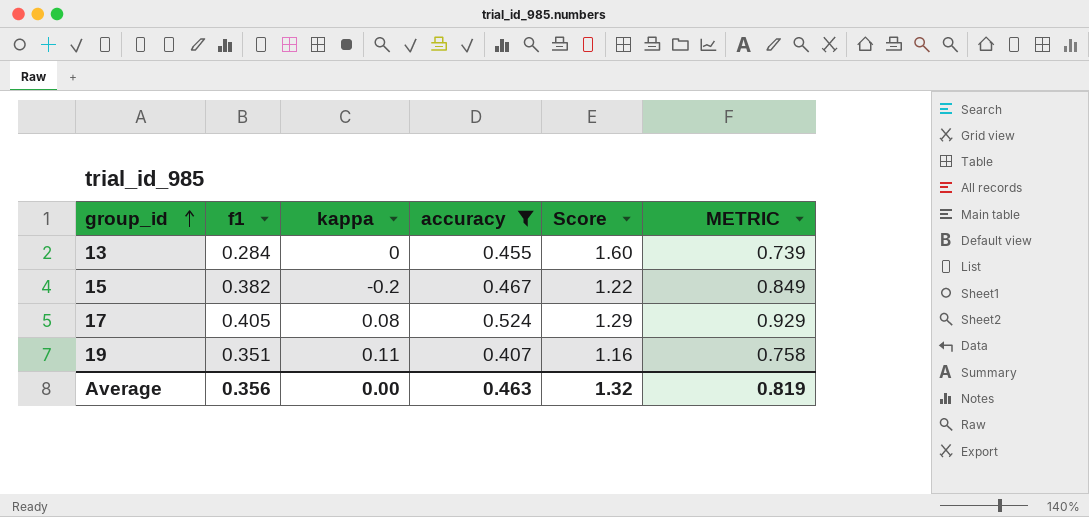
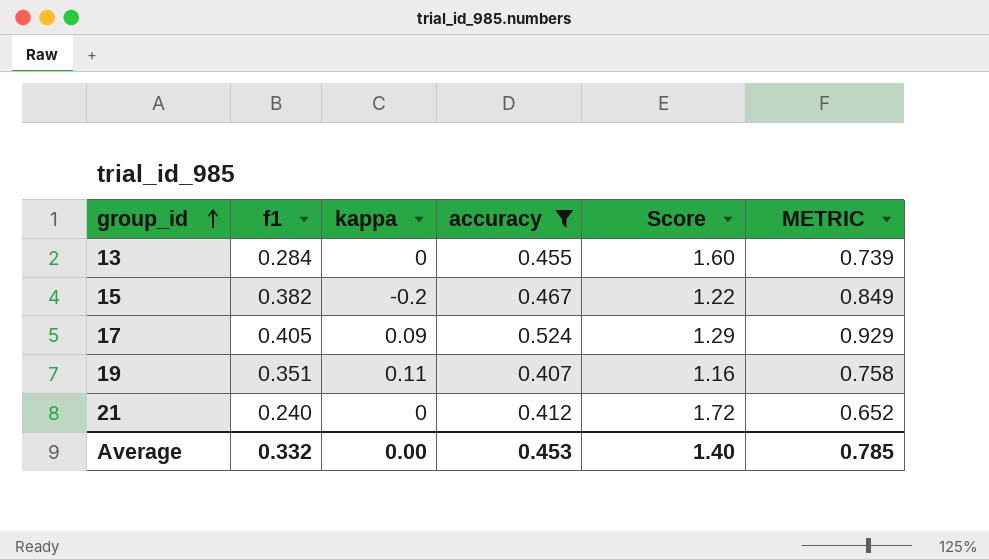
17 | kappa: 0.08 -> 0.09
row 21: none -> 0.240 | 0 | 0.412 | 1.72 | 0.652
Average | f1: 0.356 -> 0.332
Average | accuracy: 0.463 -> 0.453
Average | Score: 1.32 -> 1.40
Average | METRIC: 0.819 -> 0.785

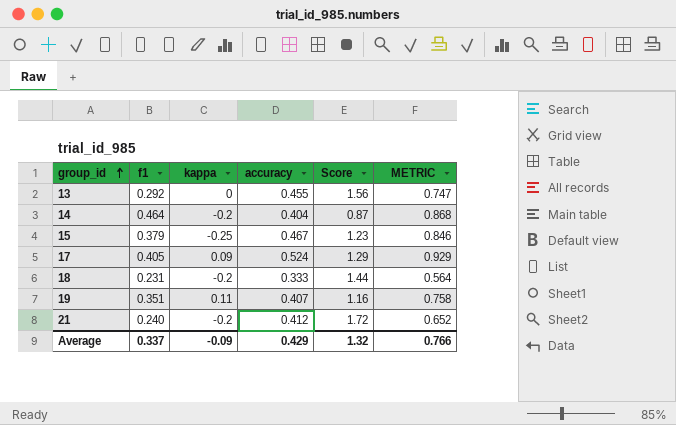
filter: accuracy >= 0.407 -> none
13 | f1: 0.284 -> 0.292
13 | Score: 1.60 -> 1.56
13 | METRIC: 0.739 -> 0.747
15 | f1: 0.382 -> 0.379
15 | kappa: -0.2 -> -0.25
15 | Score: 1.22 -> 1.23
15 | METRIC: 0.849 -> 0.846
21 | kappa: 0 -> -0.2
Average | f1: 0.332 -> 0.337
Average | kappa: 0.00 -> -0.09
Average | accuracy: 0.453 -> 0.429
Average | Score: 1.40 -> 1.32
Average | METRIC: 0.785 -> 0.766

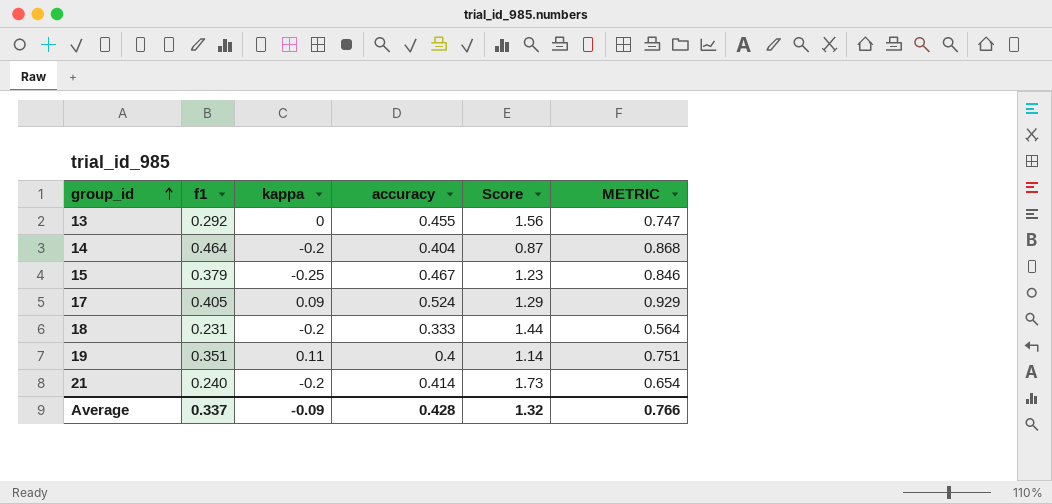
19 | accuracy: 0.407 -> 0.4
19 | Score: 1.16 -> 1.14
19 | METRIC: 0.758 -> 0.751
21 | accuracy: 0.412 -> 0.414
21 | Score: 1.72 -> 1.73
21 | METRIC: 0.652 -> 0.654
Average | accuracy: 0.429 -> 0.428

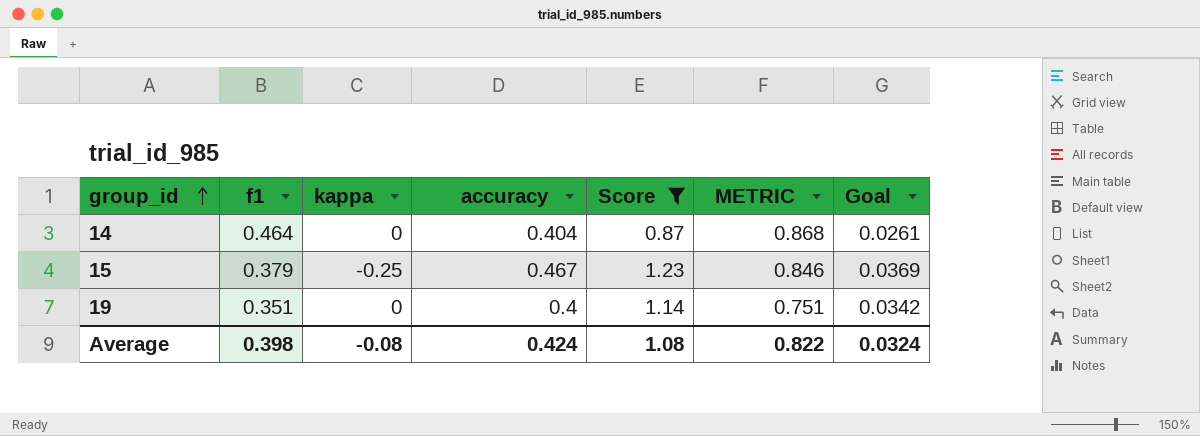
filter: none -> Score <= 1.23
column Goal | formula: none -> [Score] * 0.03
14 | kappa: -0.2 -> 0
19 | kappa: 0.11 -> 0
Average | f1: 0.337 -> 0.398
Average | kappa: -0.09 -> -0.08
Average | accuracy: 0.428 -> 0.424
Average | Score: 1.32 -> 1.08
Average | METRIC: 0.766 -> 0.822

